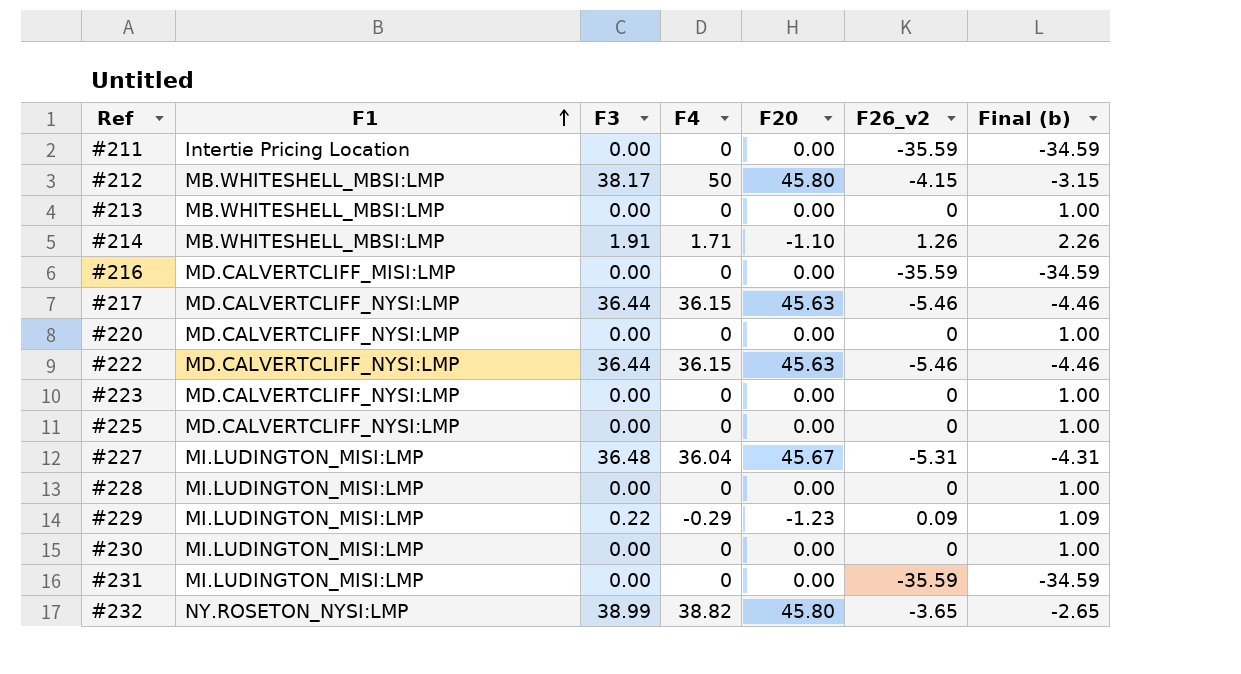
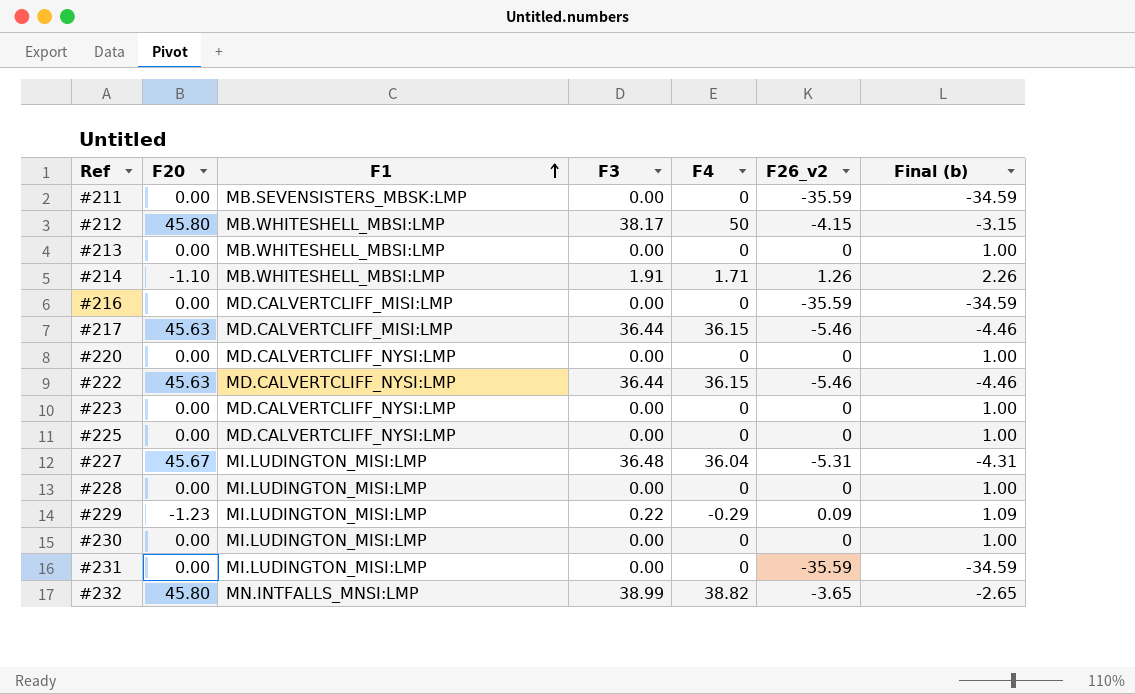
column F20 | position: 5 -> 2
#211 | F1: Intertie Pricing Location -> MB.SEVENSISTERS_MBSK:LMP
#217 | F1: MD.CALVERTCLIFF_NYSI:LMP -> MD.CALVERTCLIFF_MISI:LMP
#232 | F1: NY.ROSETON_NYSI:LMP -> MN.INTFALLS_MNSI:LMP

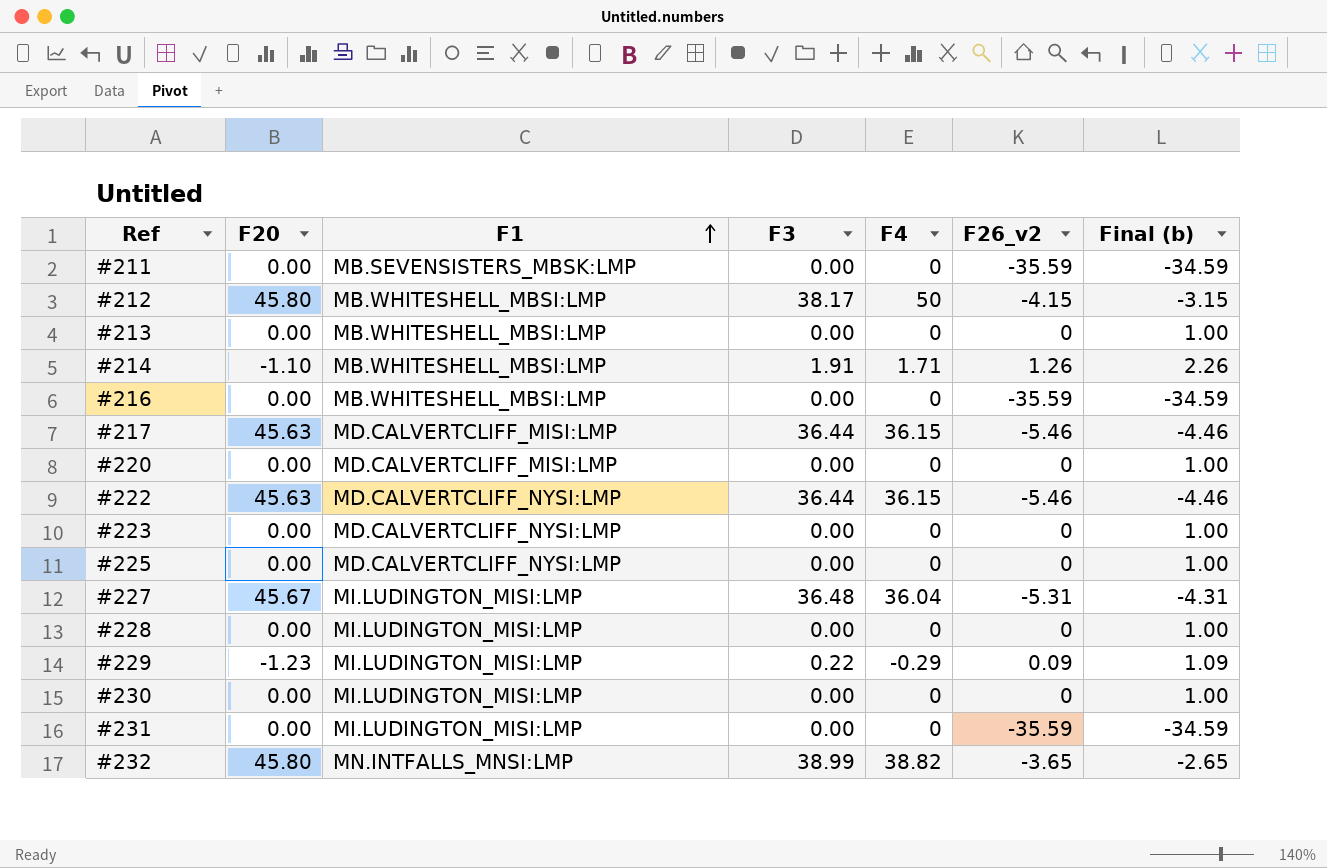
#216 | F1: MD.CALVERTCLIFF_MISI:LMP -> MB.WHITESHELL_MBSI:LMP
#220 | F1: MD.CALVERTCLIFF_NYSI:LMP -> MD.CALVERTCLIFF_MISI:LMP

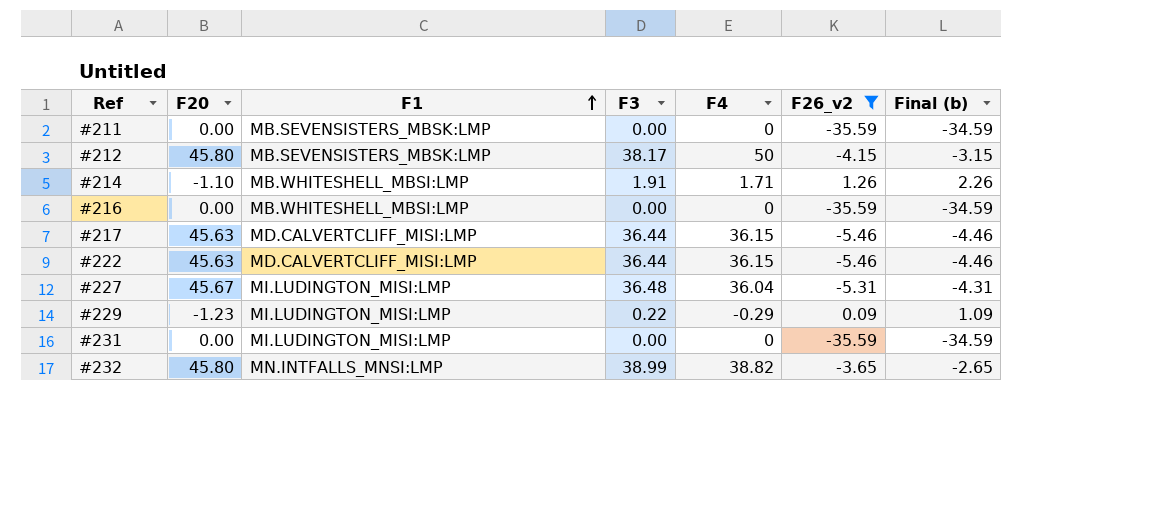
filter: none -> F26_v2 != 0
#212 | F1: MB.WHITESHELL_MBSI:LMP -> MB.SEVENSISTERS_MBSK:LMP
#222 | F1: MD.CALVERTCLIFF_NYSI:LMP -> MD.CALVERTCLIFF_MISI:LMP

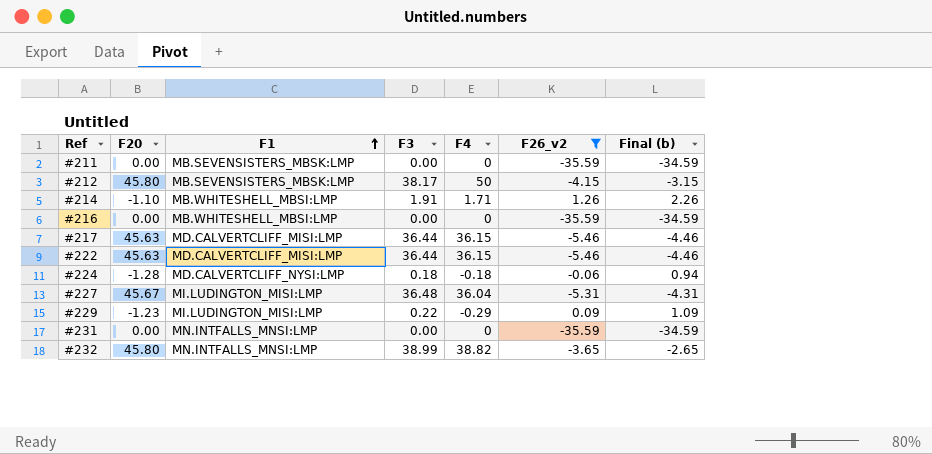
row #224: none -> -1.28 | MD.CALVERTCLIFF_NYSI:LMP | 0.18 | -0.18 | -0.06 | 0.94
#231 | F1: MI.LUDINGTON_MISI:LMP -> MN.INTFALLS_MNSI:LMP

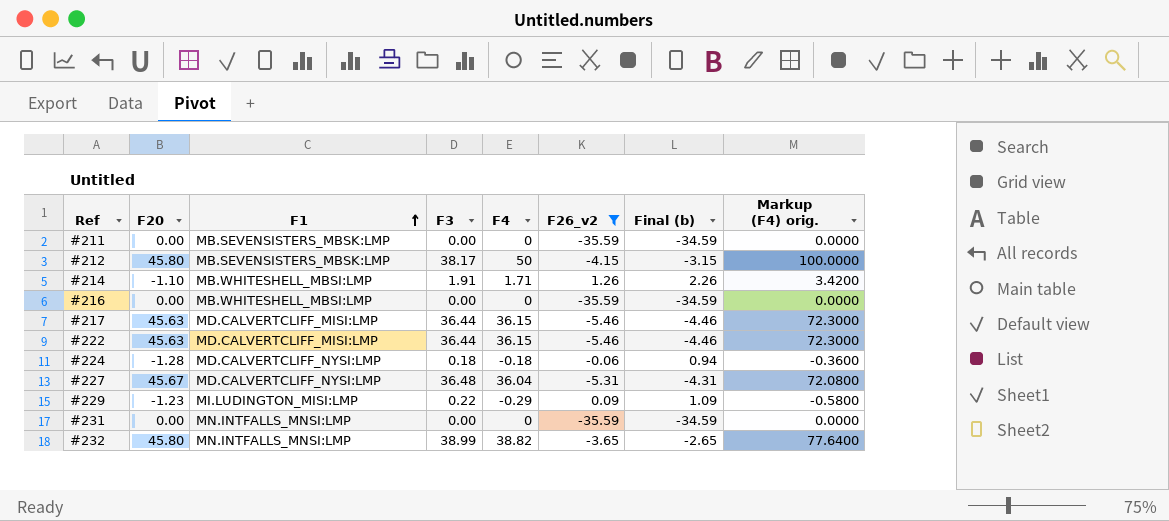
column Markup (F4) orig. | formula: none -> [F4] * 2
#227 | F1: MI.LUDINGTON_MISI:LMP -> MD.CALVERTCLIFF_NYSI:LMP

